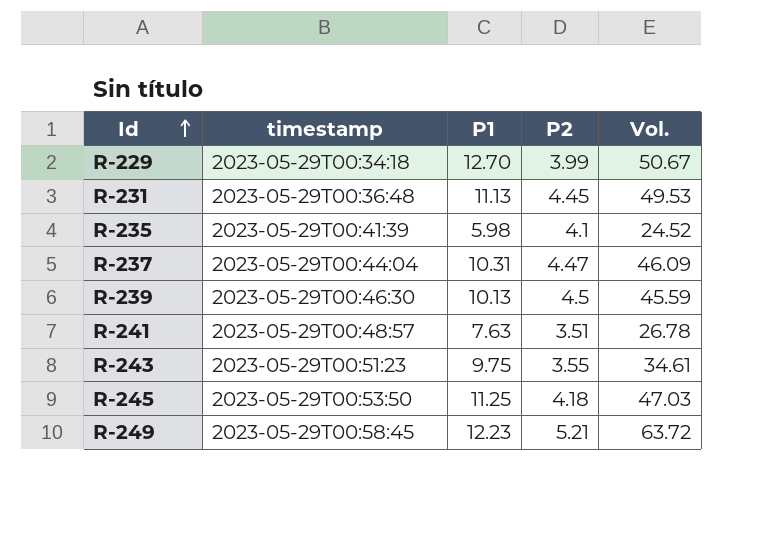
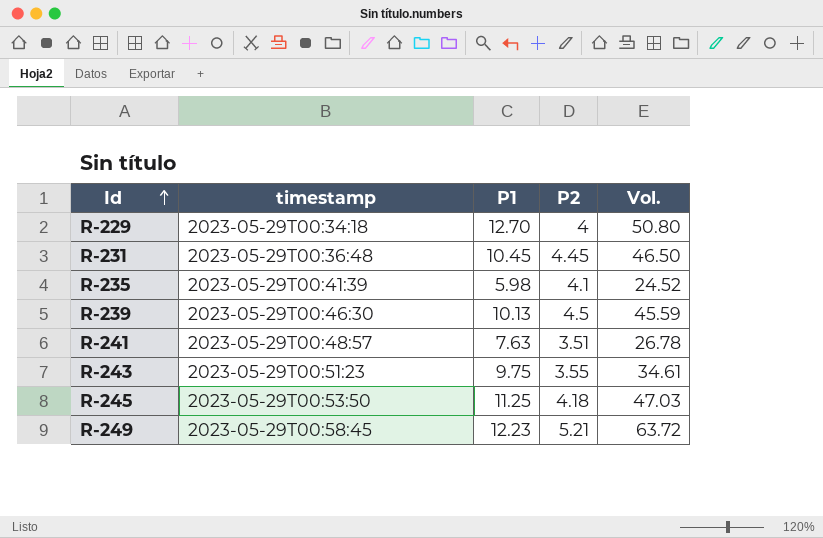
row R-237: 2023-05-29T00:44:04 | 10.31 | 4.47 | 46.09 -> none
R-229 | P2: 3.99 -> 4
R-229 | Vol.: 50.67 -> 50.80
R-231 | P1: 11.13 -> 10.45
R-231 | Vol.: 49.53 -> 46.50

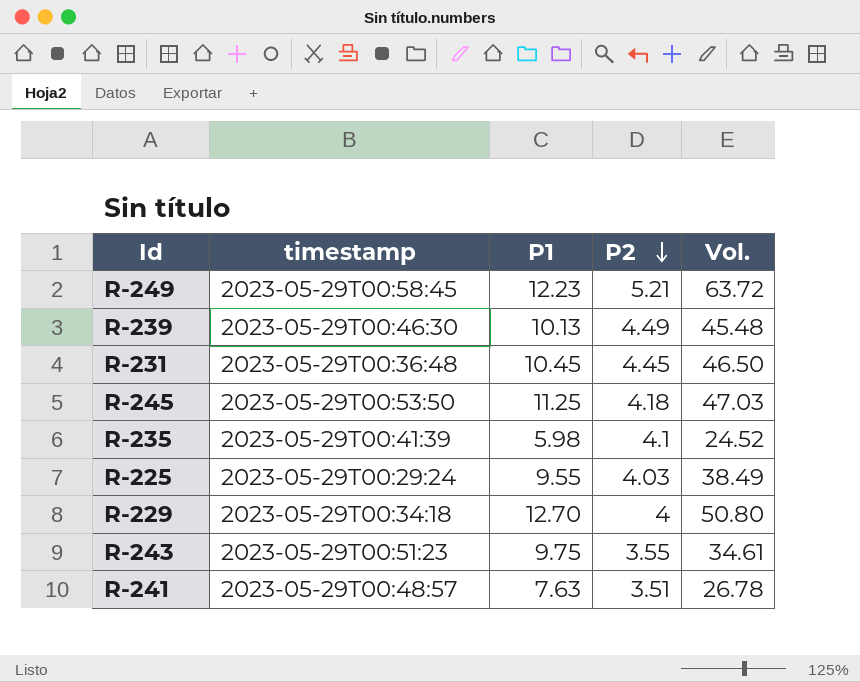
row order: Id ascending -> P2 descending
R-239 | P2: 4.5 -> 4.49
R-239 | Vol.: 45.59 -> 45.48
row R-225: none -> 2023-05-29T00:29:24 | 9.55 | 4.03 | 38.49

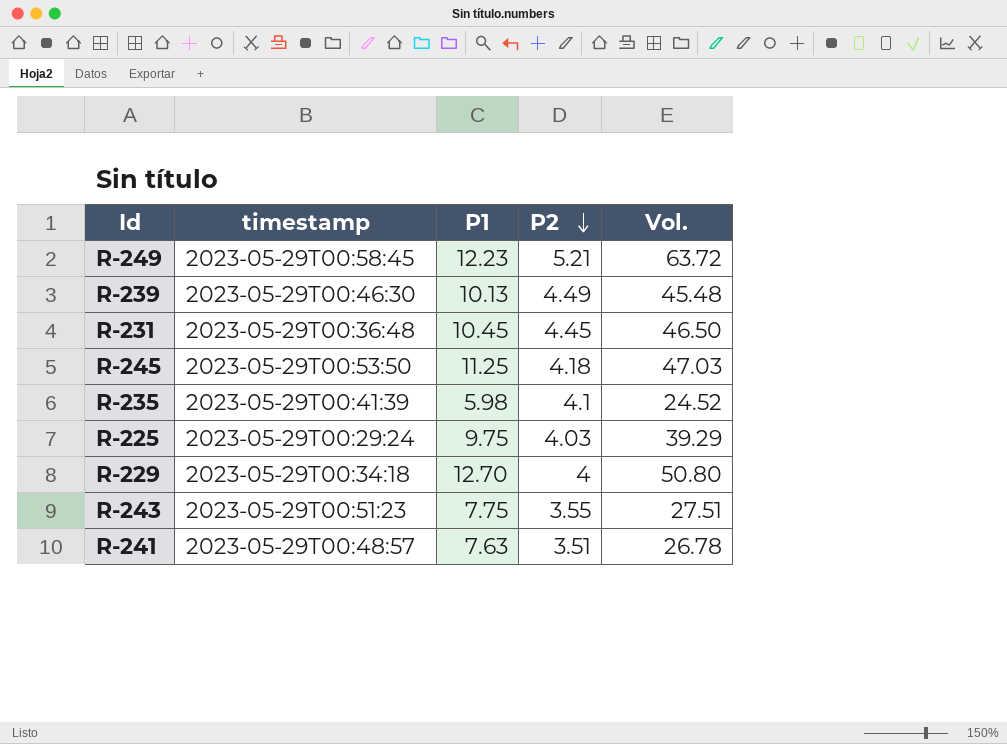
R-225 | P1: 9.55 -> 9.75
R-225 | Vol.: 38.49 -> 39.29
R-243 | P1: 9.75 -> 7.75
R-243 | Vol.: 34.61 -> 27.51

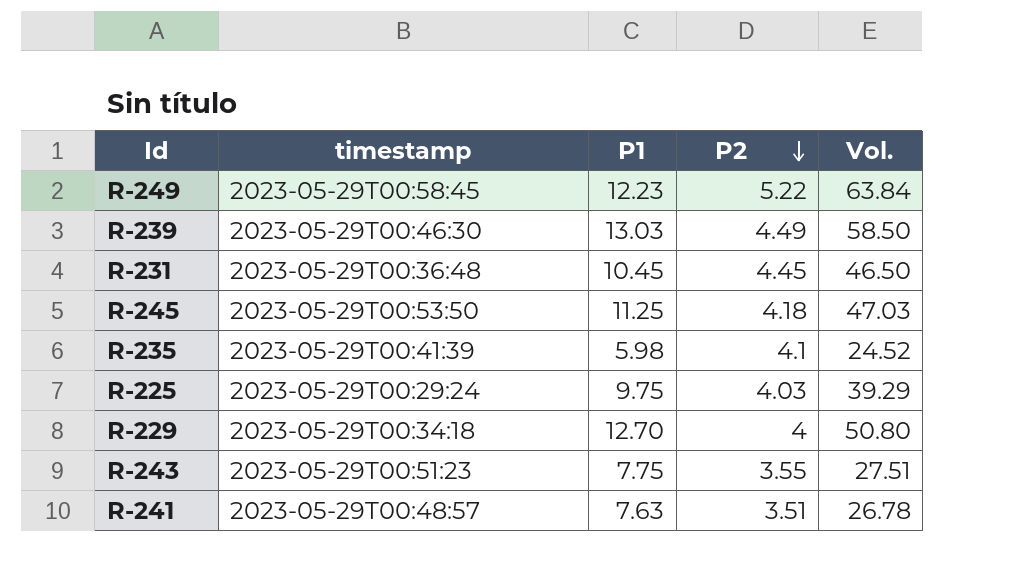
R-249 | P2: 5.21 -> 5.22
R-249 | Vol.: 63.72 -> 63.84
R-239 | P1: 10.13 -> 13.03
R-239 | Vol.: 45.48 -> 58.50

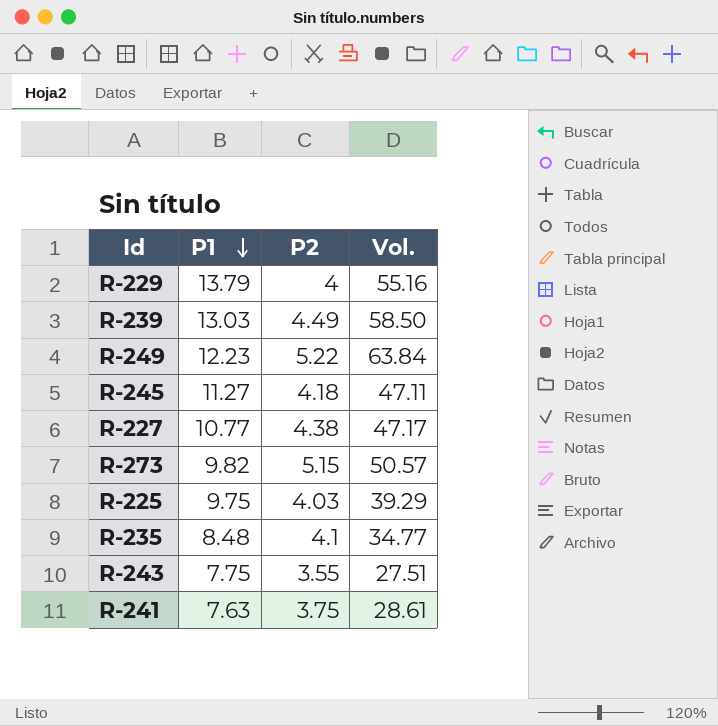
row order: P2 descending -> P1 descending
column timestamp | position: 2 -> none
row R-231: 2023-05-29T00:36:48 | 10.45 | 4.45 | 46.50 -> none
R-229 | P1: 12.70 -> 13.79
R-229 | Vol.: 50.80 -> 55.16
R-245 | P1: 11.25 -> 11.27
R-245 | Vol.: 47.03 -> 47.11
row R-227: none -> 10.77 | 4.38 | 47.17
row R-273: none -> 9.82 | 5.15 | 50.57
R-235 | P1: 5.98 -> 8.48
R-235 | Vol.: 24.52 -> 34.77
R-241 | P2: 3.51 -> 3.75
R-241 | Vol.: 26.78 -> 28.61

